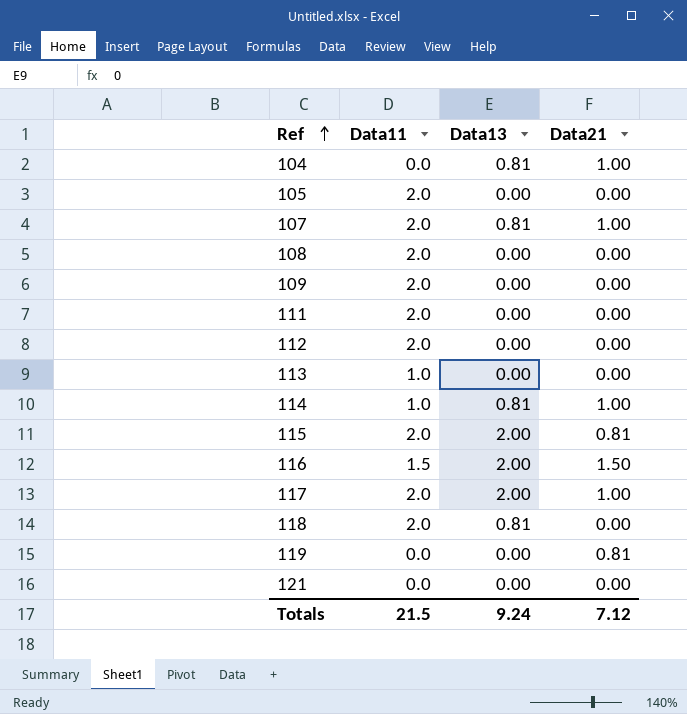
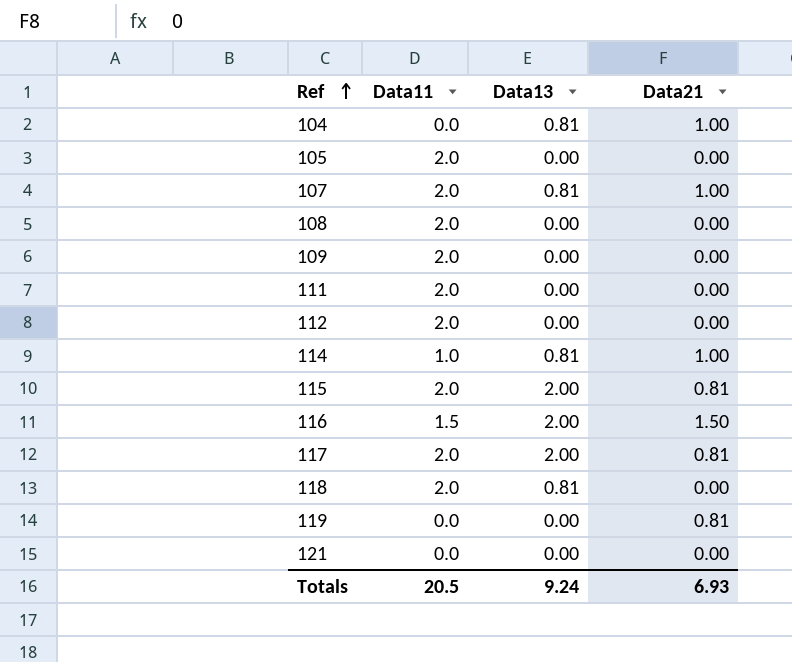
row 113: 1.0 | 0.00 | 0.00 -> none
117 | Data21: 1.00 -> 0.81
Totals | Data11: 21.5 -> 20.5
Totals | Data21: 7.12 -> 6.93

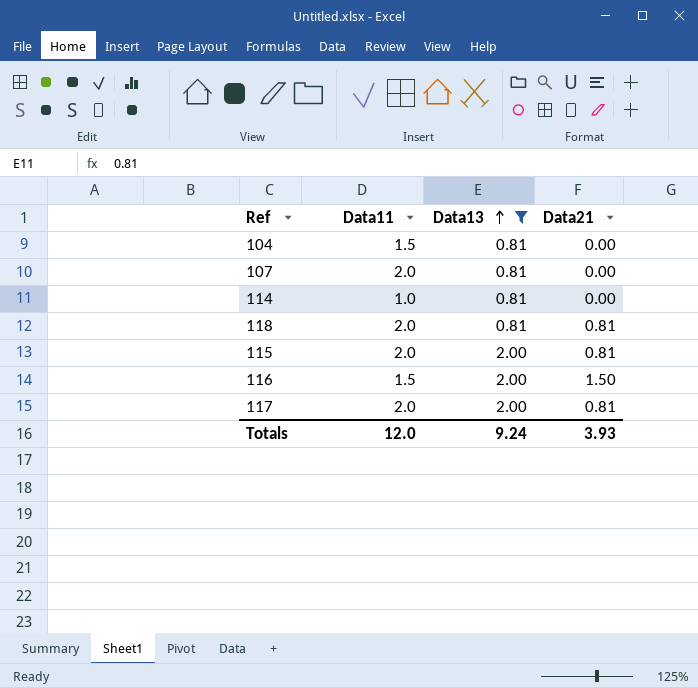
filter: none -> Data13 != 0.00
row order: Ref ascending -> Data13 ascending
104 | Data11: 0.0 -> 1.5
104 | Data21: 1.00 -> 0.00
107 | Data21: 1.00 -> 0.00
114 | Data21: 1.00 -> 0.00
118 | Data21: 0.00 -> 0.81
Totals | Data11: 20.5 -> 12.0
Totals | Data21: 6.93 -> 3.93

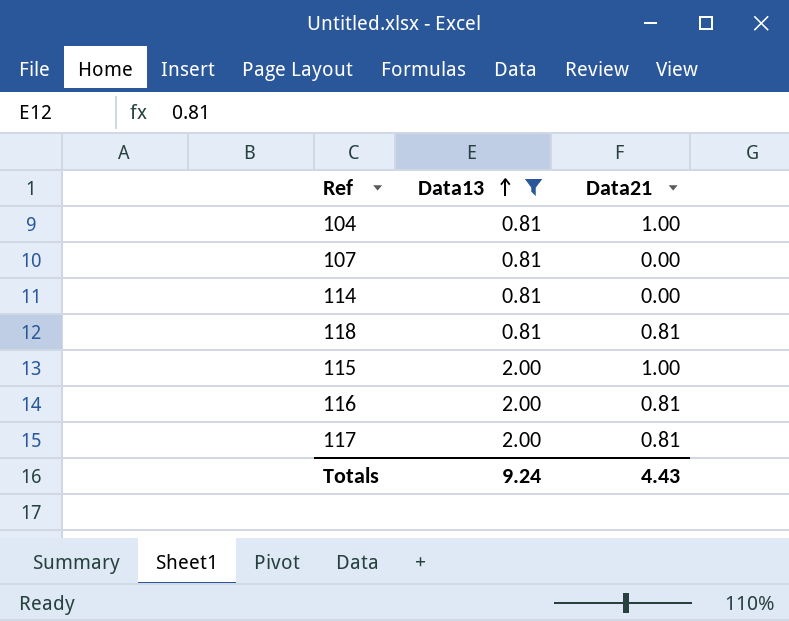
column Data11 | position: 2 -> none
104 | Data21: 0.00 -> 1.00
115 | Data21: 0.81 -> 1.00
116 | Data21: 1.50 -> 0.81
Totals | Data21: 3.93 -> 4.43

